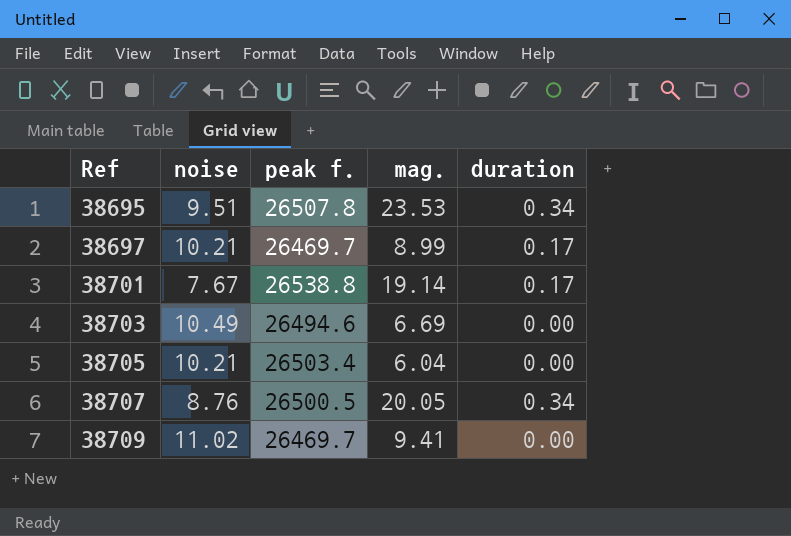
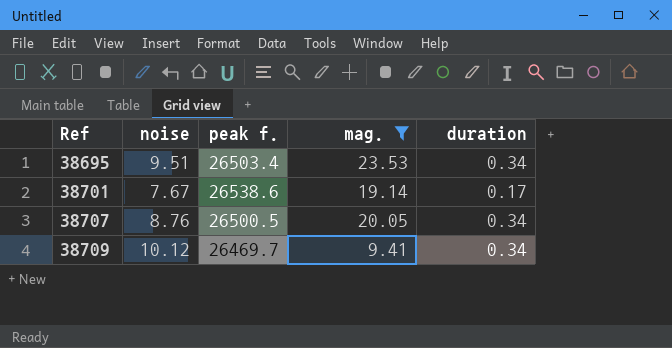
filter: none -> mag. >= 9.41
38695 | peak f.: 26507.8 -> 26503.4
38701 | peak f.: 26538.8 -> 26538.6
38709 | noise: 11.02 -> 10.12
38709 | duration: 0.00 -> 0.34

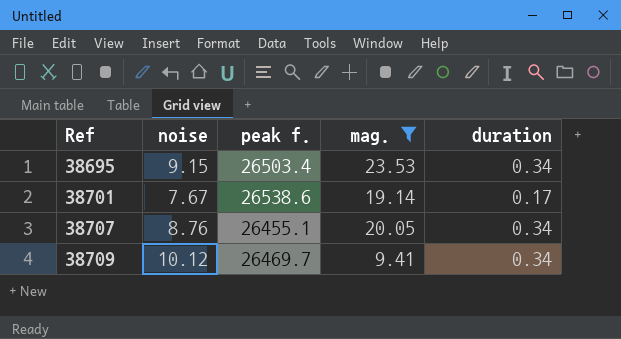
38695 | noise: 9.51 -> 9.15
38707 | peak f.: 26500.5 -> 26455.1

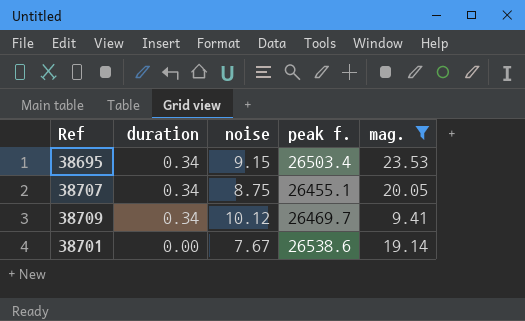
row order: Ref ascending -> duration descending
column duration | position: 5 -> 2
38707 | noise: 8.76 -> 8.75
38701 | duration: 0.17 -> 0.00

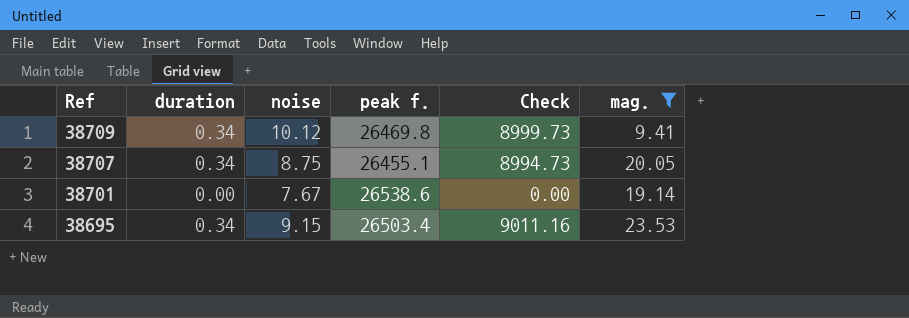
row order: duration descending -> Ref descending
column Check | formula: none -> [duration] * [peak f.]
38709 | peak f.: 26469.7 -> 26469.8

